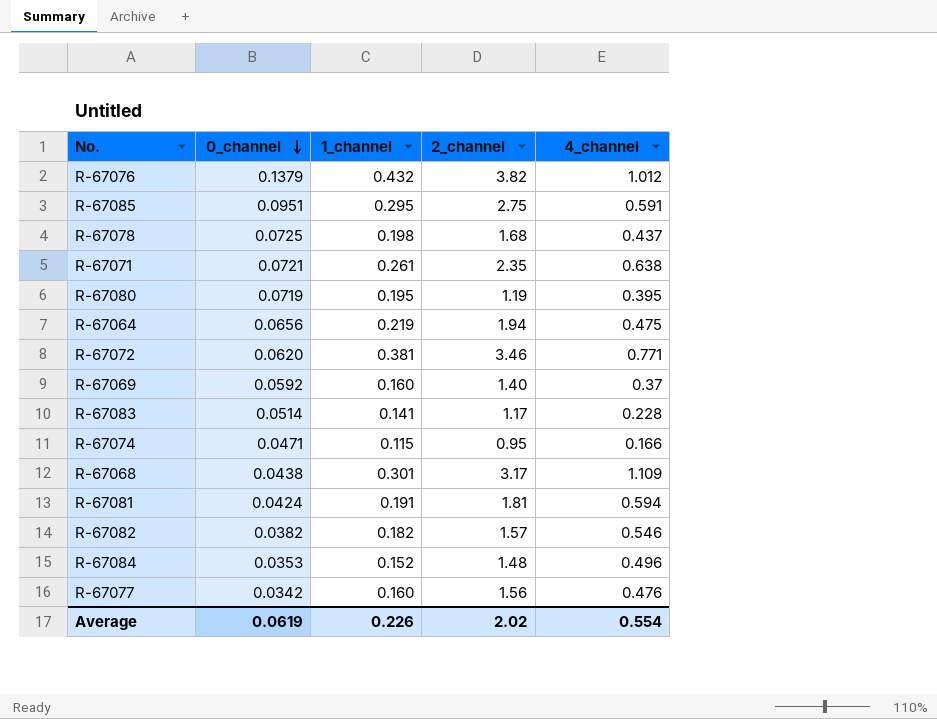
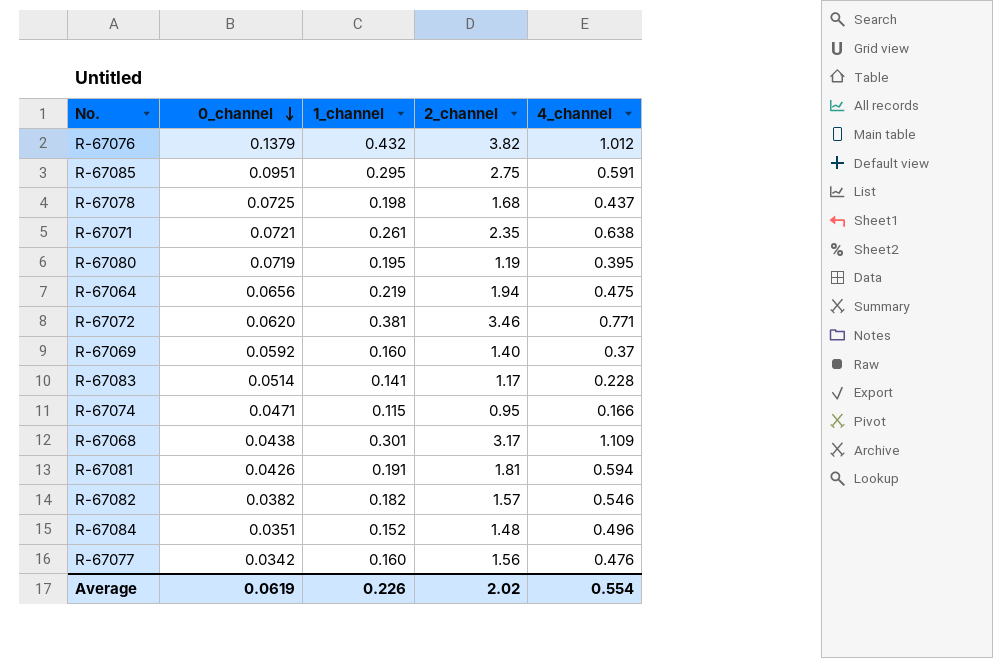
R-67081 | 0_channel: 0.0424 -> 0.0426
R-67084 | 0_channel: 0.0353 -> 0.0351

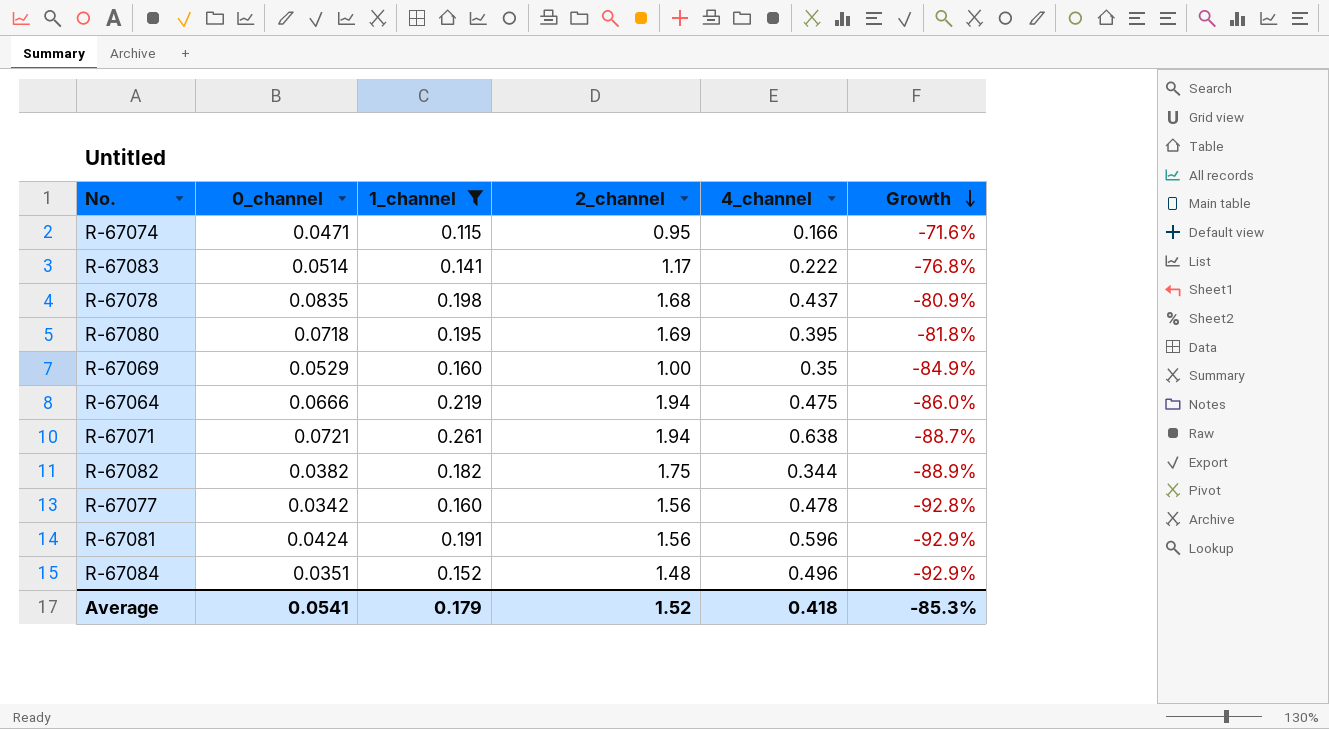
filter: none -> 1_channel <= 0.261
row order: 0_channel descending -> Growth descending
column Growth | formula: none -> ([0_channel] - [4_channel]) / [4_channel]
R-67083 | 4_channel: 0.228 -> 0.222
R-67078 | 0_channel: 0.0725 -> 0.0835
R-67080 | 0_channel: 0.0719 -> 0.0718
R-67080 | 2_channel: 1.19 -> 1.69
R-67069 | 0_channel: 0.0592 -> 0.0529
R-67069 | 2_channel: 1.40 -> 1.00
R-67069 | 4_channel: 0.37 -> 0.35
R-67064 | 0_channel: 0.0656 -> 0.0666
R-67071 | 2_channel: 2.35 -> 1.94
R-67082 | 2_channel: 1.57 -> 1.75
R-67082 | 4_channel: 0.546 -> 0.344
R-67077 | 4_channel: 0.476 -> 0.478
R-67081 | 0_channel: 0.0426 -> 0.0424
R-67081 | 2_channel: 1.81 -> 1.56
R-67081 | 4_channel: 0.594 -> 0.596
Average | 0_channel: 0.0619 -> 0.0541
Average | 1_channel: 0.226 -> 0.179
Average | 2_channel: 2.02 -> 1.52
Average | 4_channel: 0.554 -> 0.418

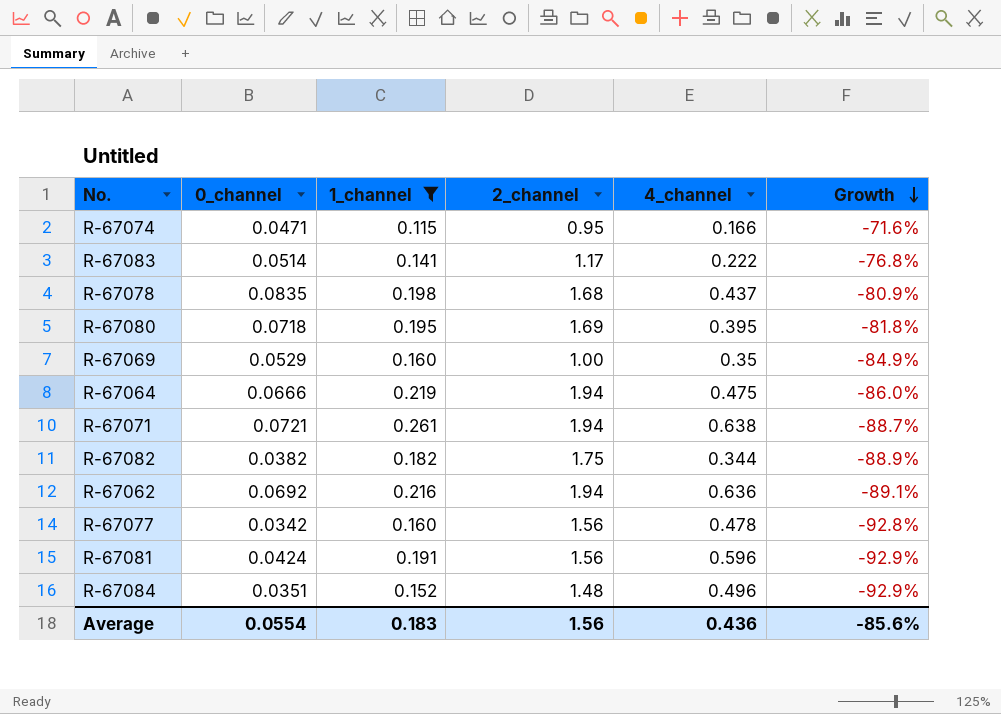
row R-67062: none -> 0.0692 | 0.216 | 1.94 | 0.636 | -89.1%
Average | 0_channel: 0.0541 -> 0.0554
Average | 1_channel: 0.179 -> 0.183
Average | 2_channel: 1.52 -> 1.56
Average | 4_channel: 0.418 -> 0.436
Average | Growth: -85.3% -> -85.6%

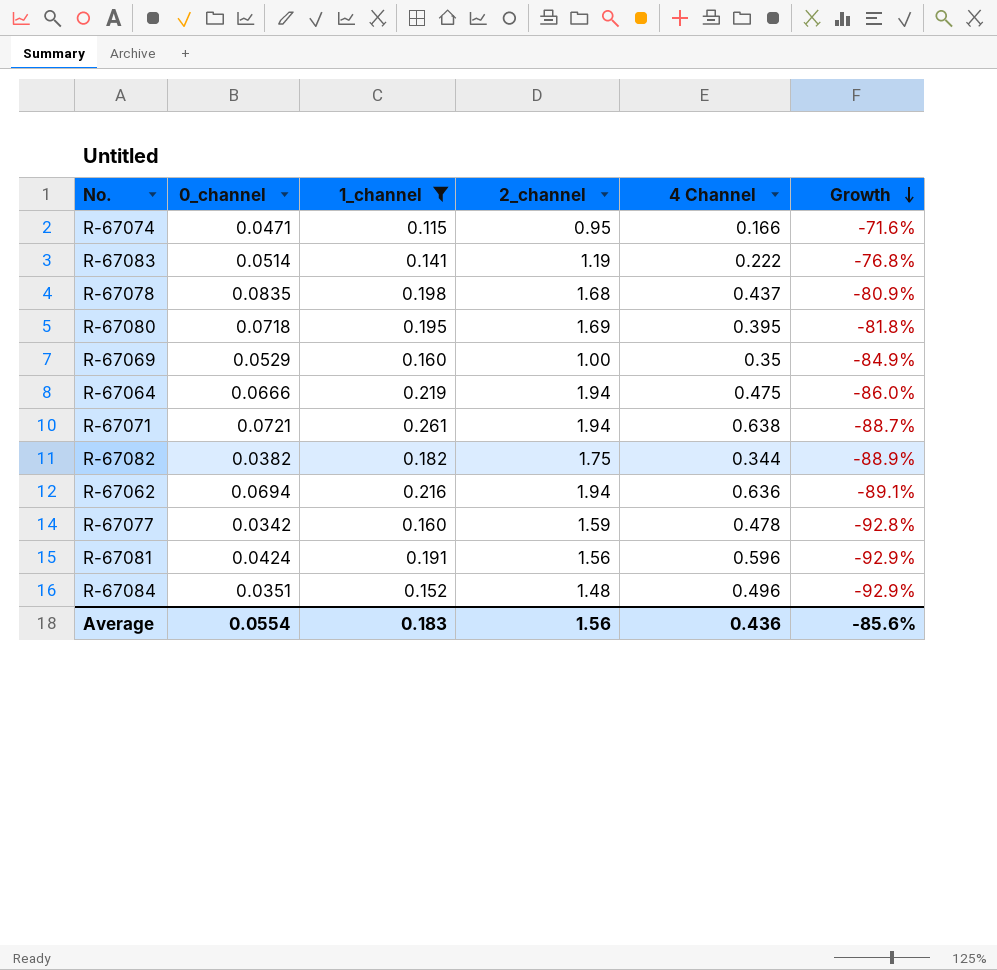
column name: 4_channel -> 4 Channel
R-67083 | 2_channel: 1.17 -> 1.19
R-67062 | 0_channel: 0.0692 -> 0.0694
R-67077 | 2_channel: 1.56 -> 1.59

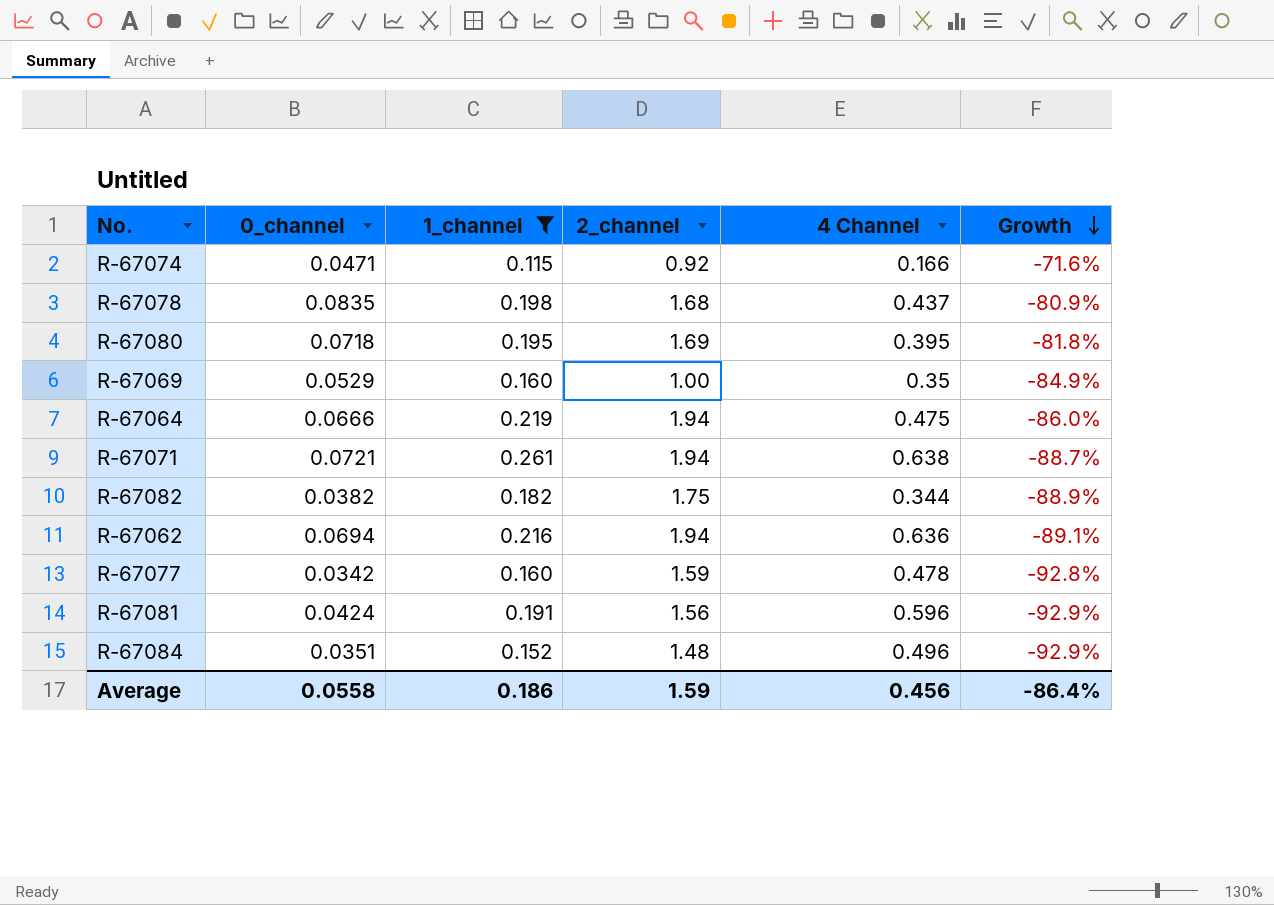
row R-67083: 0.0514 | 0.141 | 1.19 | 0.222 | -76.8% -> none
R-67074 | 2_channel: 0.95 -> 0.92
Average | 0_channel: 0.0554 -> 0.0558
Average | 1_channel: 0.183 -> 0.186
Average | 2_channel: 1.56 -> 1.59
Average | 4 Channel: 0.436 -> 0.456
Average | Growth: -85.6% -> -86.4%

